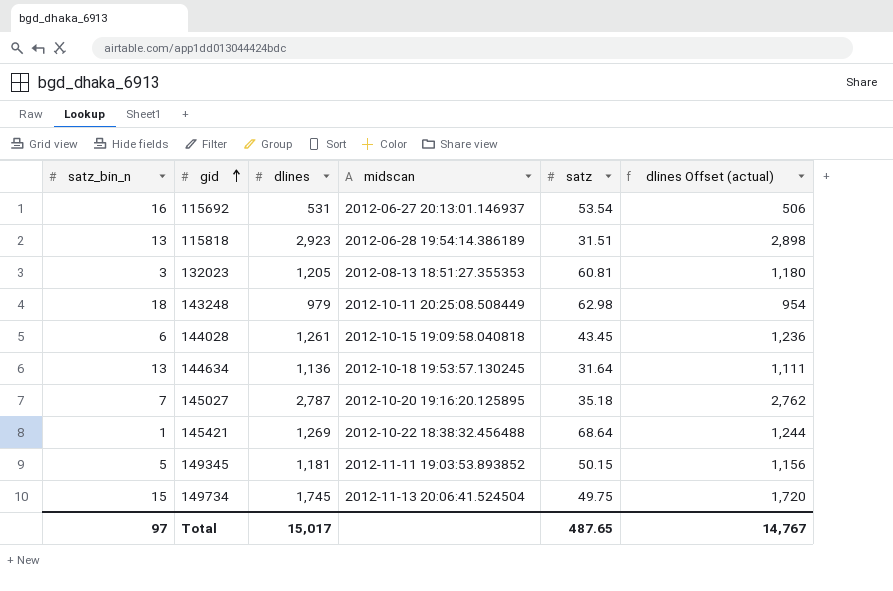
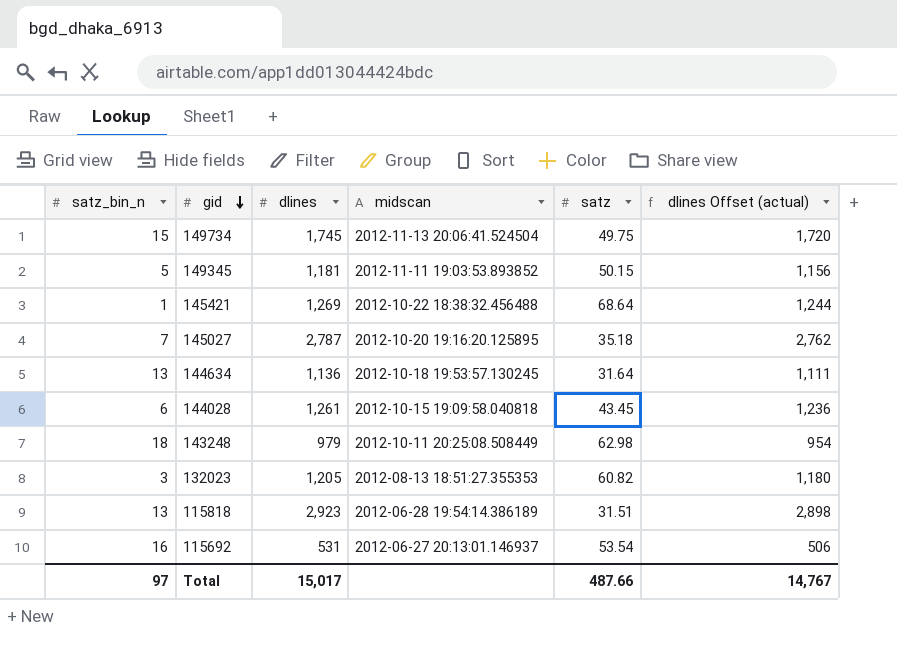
row order: gid ascending -> gid descending
132023 | satz: 60.81 -> 60.82
Total | satz: 487.65 -> 487.66

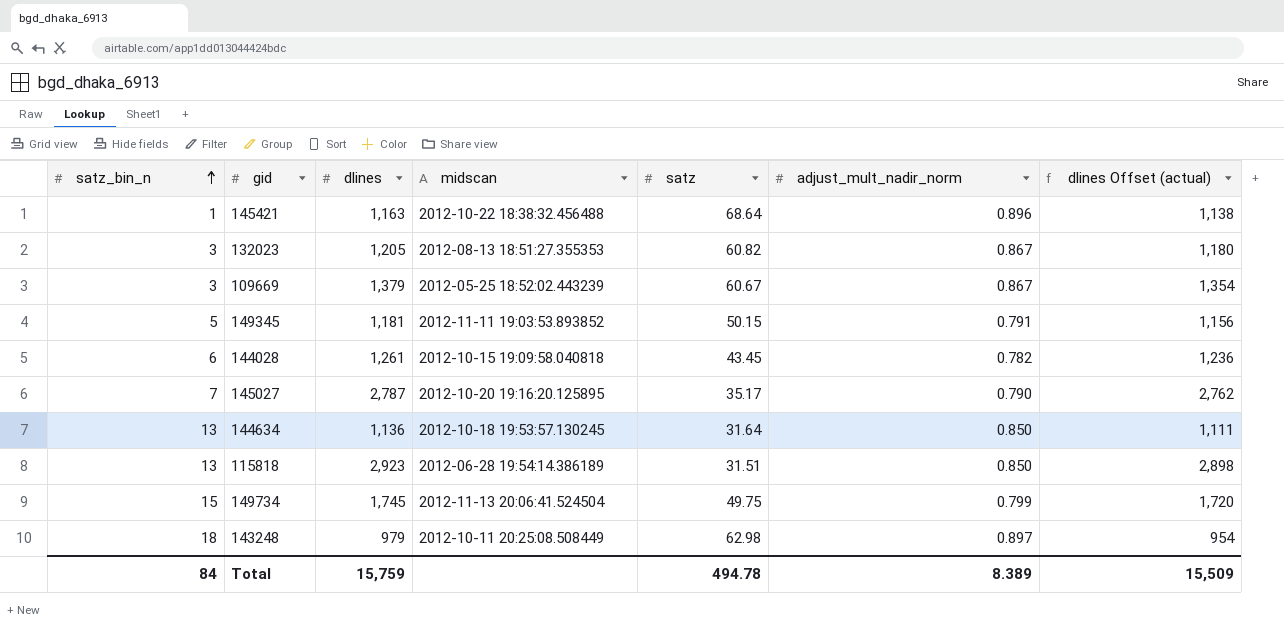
row order: gid descending -> satz_bin_n ascending
column adjust_mult_nadir_norm | position: none -> 6
row 115692: 16 | 531 | 2012-06-27 20:13:01.146937 | 53.54 | 506 -> none
145421 | dlines: 1,269 -> 1,163
145421 | dlines Offset (actual): 1,244 -> 1,138
row 109669: none -> 3 | 1,379 | 2012-05-25 18:52:02.443239 | 60.67 | 0.867 | 1,354
145027 | satz: 35.18 -> 35.17
Total | satz_bin_n: 97 -> 84
Total | dlines: 15,017 -> 15,759
Total | satz: 487.66 -> 494.78
Total | dlines Offset (actual): 14,767 -> 15,509

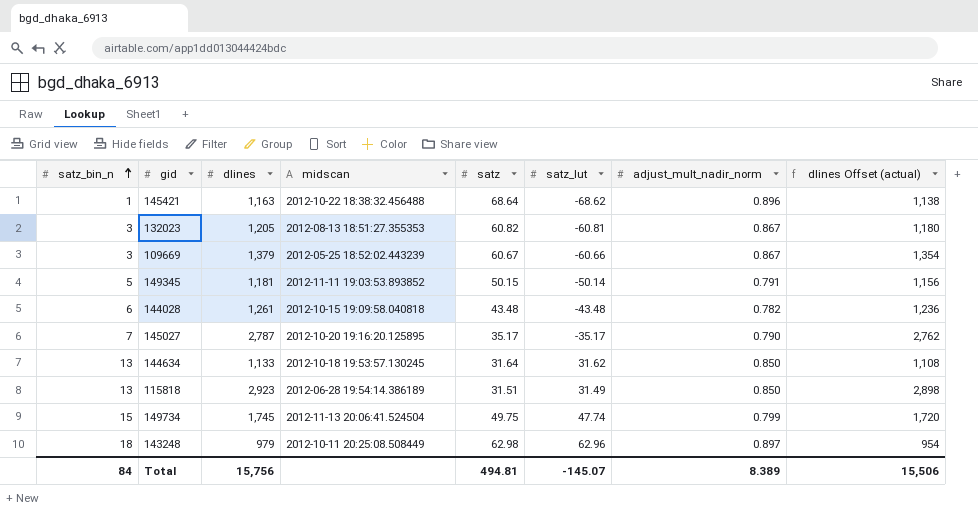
column satz_lut | position: none -> 6
144028 | satz: 43.45 -> 43.48
144634 | dlines: 1,136 -> 1,133
144634 | dlines Offset (actual): 1,111 -> 1,108
Total | dlines: 15,759 -> 15,756
Total | satz: 494.78 -> 494.81
Total | dlines Offset (actual): 15,509 -> 15,506

